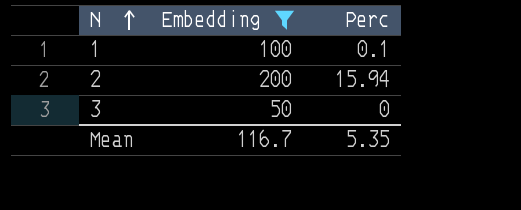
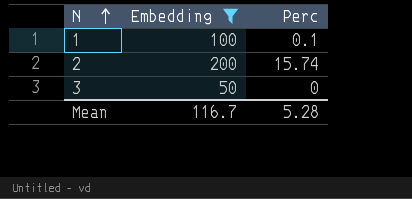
2 | Perc: 15.94 -> 15.74
Mean | Perc: 5.35 -> 5.28

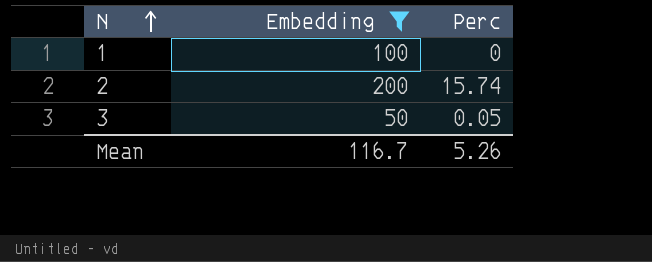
1 | Perc: 0.1 -> 0
3 | Perc: 0 -> 0.05
Mean | Perc: 5.28 -> 5.26

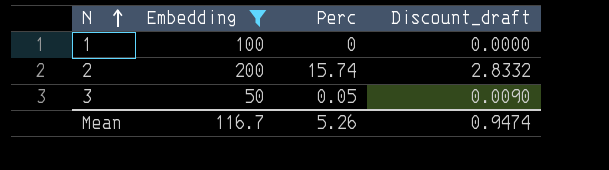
column Discount_draft | formula: none -> [Perc] * 0.18

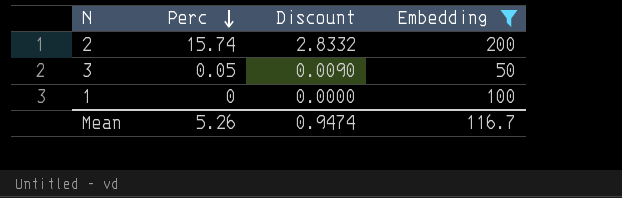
row order: N ascending -> Perc descending
column name: Discount_draft -> Discount
column Embedding | position: 2 -> 4

